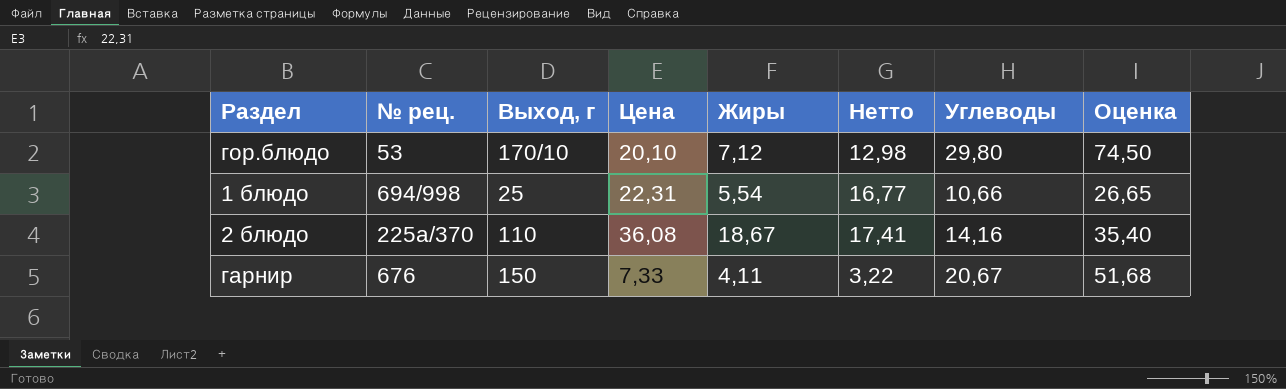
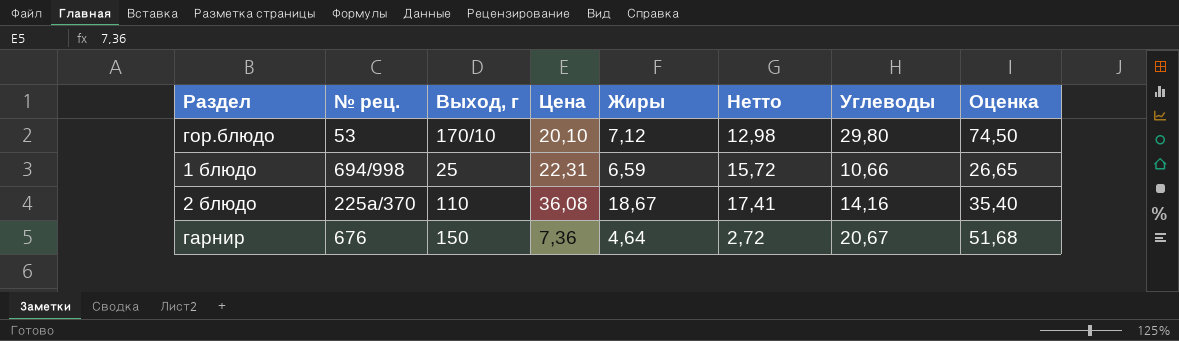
1 блюдо | Жиры: 5,54 -> 6,59
1 блюдо | Нетто: 16,77 -> 15,72
гарнир | Цена: 7,33 -> 7,36
гарнир | Жиры: 4,11 -> 4,64
гарнир | Нетто: 3,22 -> 2,72

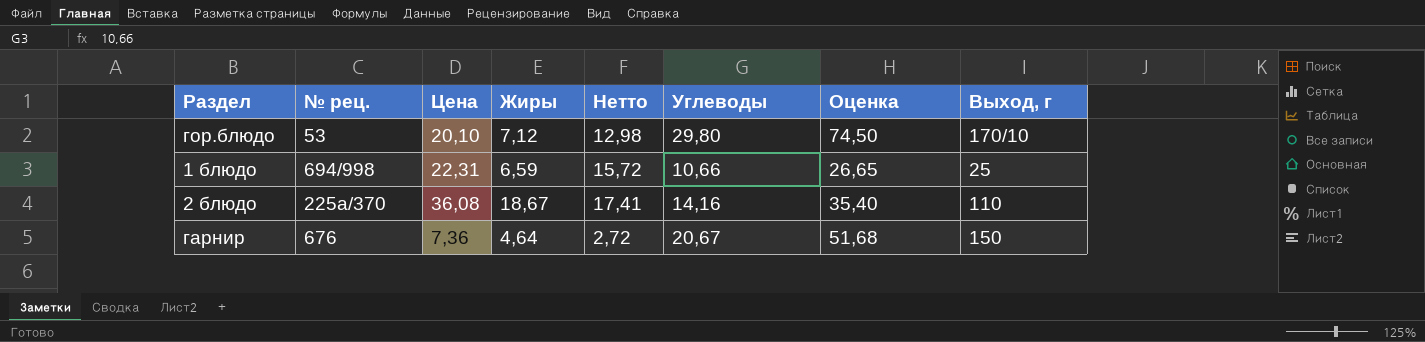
column Выход, г | position: 3 -> 8

